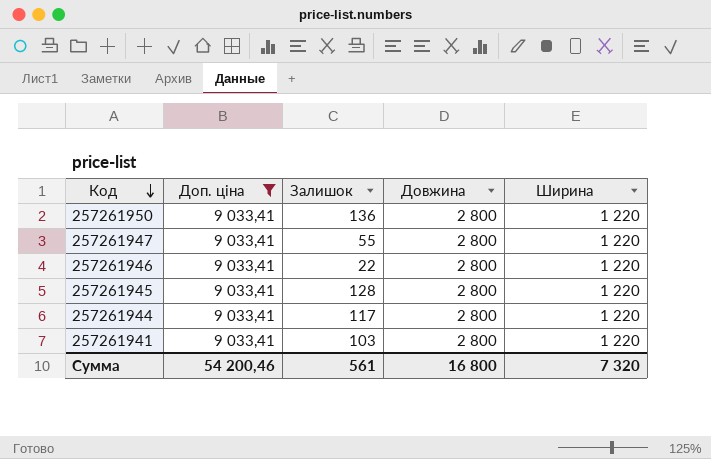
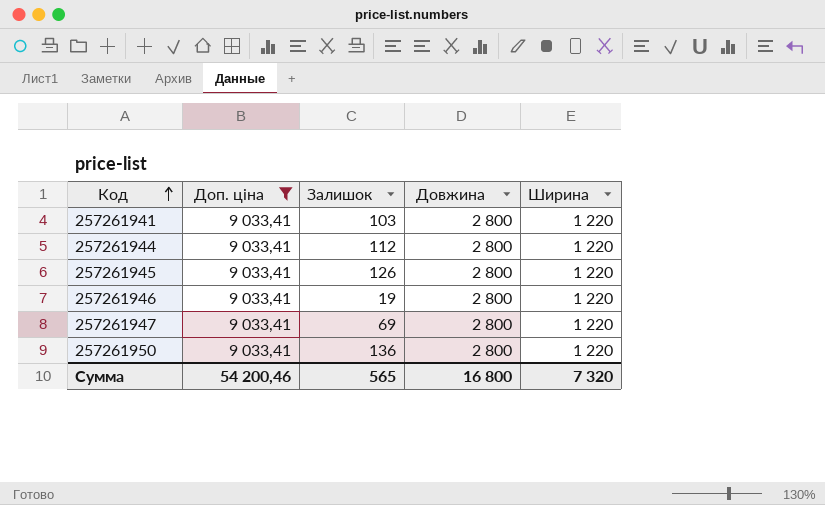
row order: Код descending -> Код ascending
257261944 | Залишок: 117 -> 112
257261945 | Залишок: 128 -> 126
257261946 | Залишок: 22 -> 19
257261947 | Залишок: 55 -> 69
Сумма | Залишок: 561 -> 565

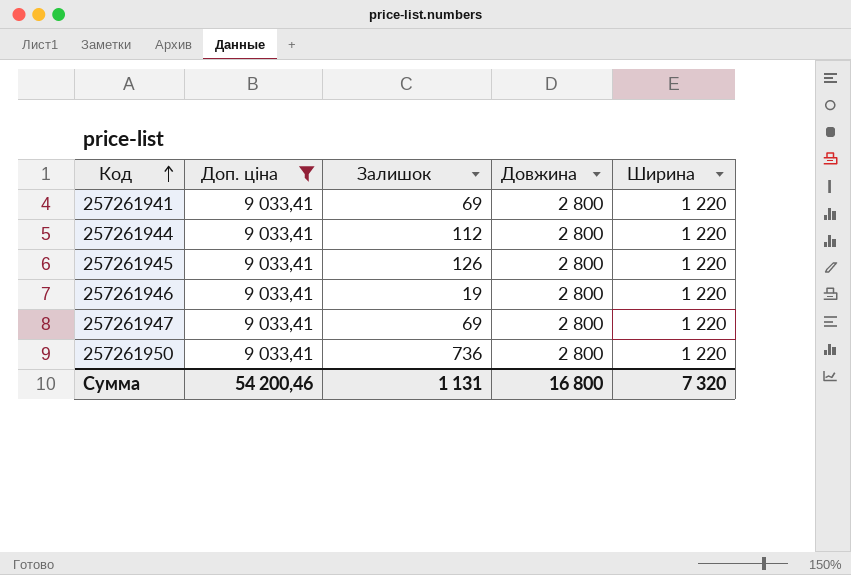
257261941 | Залишок: 103 -> 69
257261950 | Залишок: 136 -> 736
Сумма | Залишок: 565 -> 1 131

